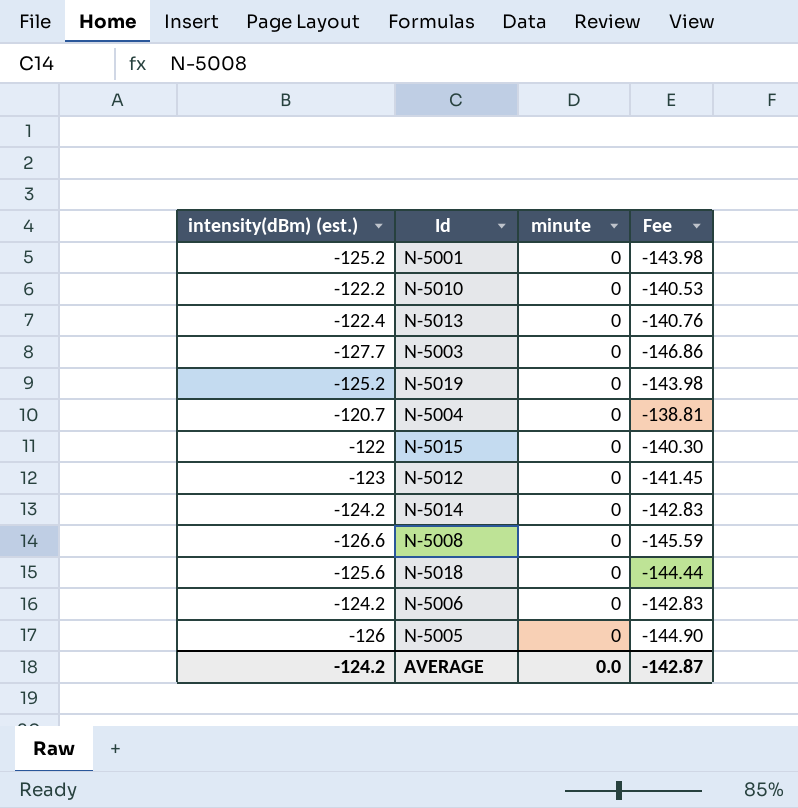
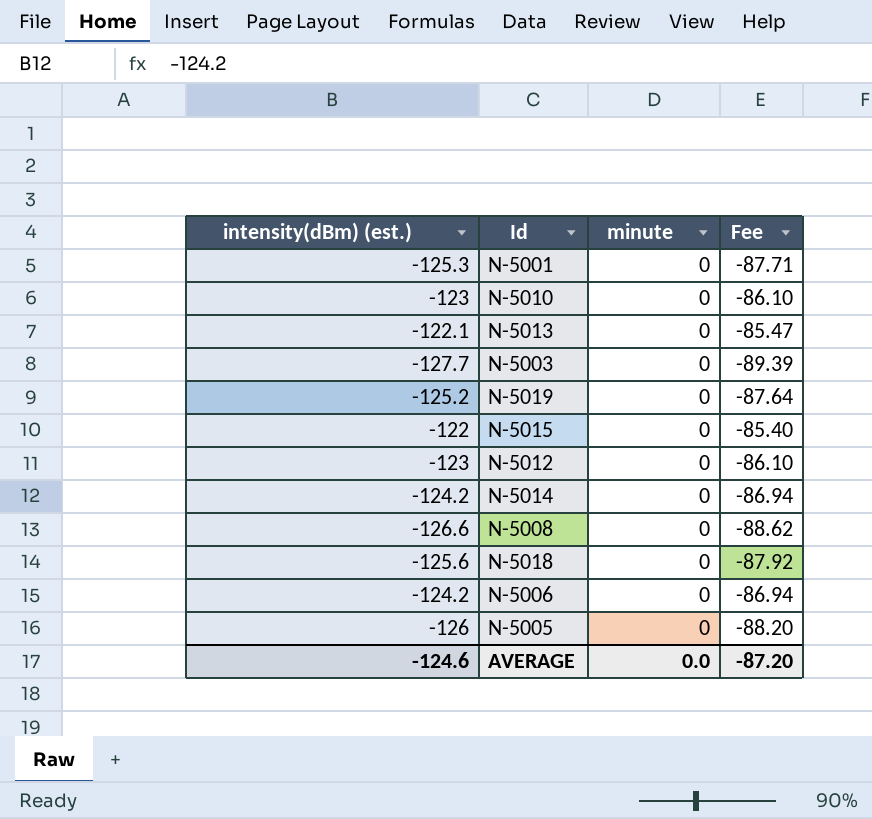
column Fee | formula: [intensity(dBm) (est.)] * 1.15 -> [intensity(dBm) (est.)] * 0.7
row N-5004: -120.7 | 0 | -138.81 -> none
N-5001 | intensity(dBm) (est.): -125.2 -> -125.3
N-5010 | intensity(dBm) (est.): -122.2 -> -123
N-5013 | intensity(dBm) (est.): -122.4 -> -122.1
AVERAGE | intensity(dBm) (est.): -124.2 -> -124.6
AVERAGE | Fee: -142.87 -> -87.20

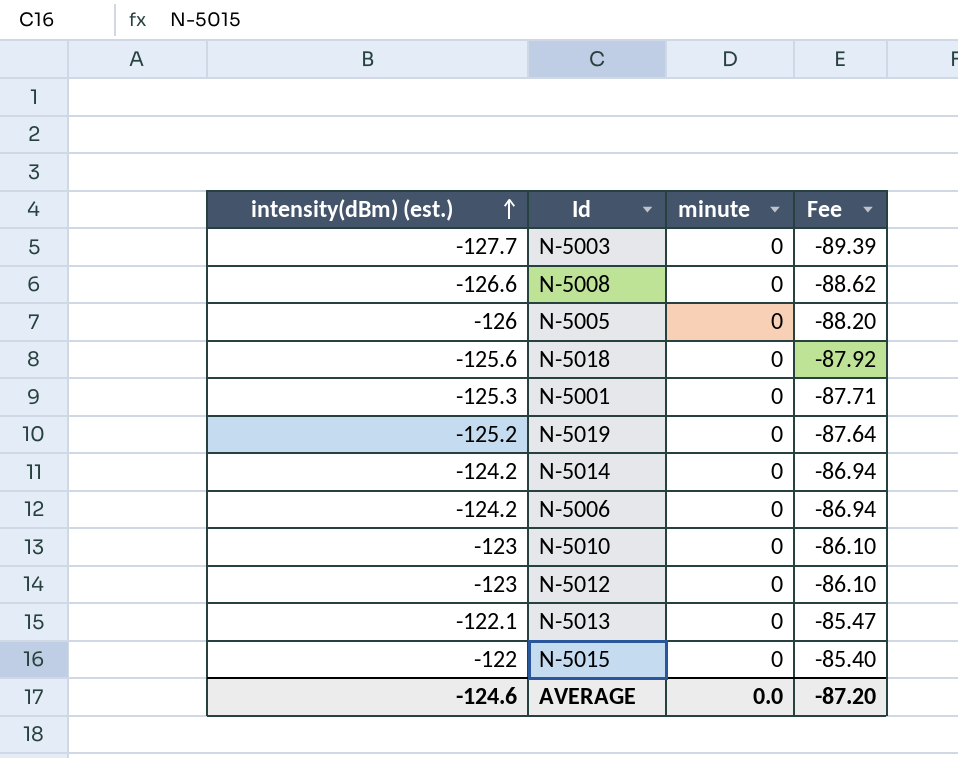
row order: none -> intensity(dBm) (est.) ascending

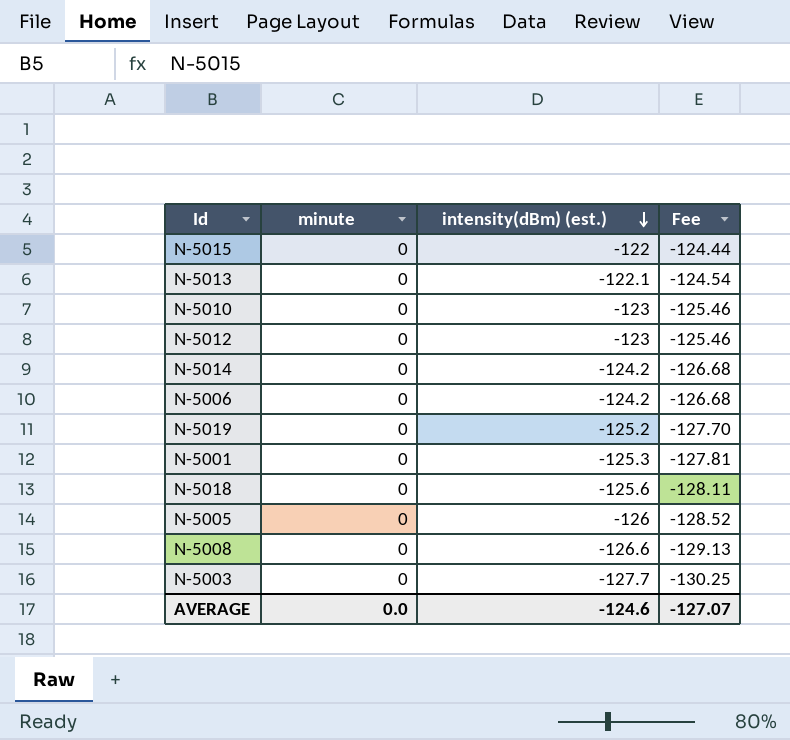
row order: intensity(dBm) (est.) ascending -> intensity(dBm) (est.) descending
column intensity(dBm) (est.) | position: 1 -> 3
column Fee | formula: [intensity(dBm) (est.)] * 0.7 -> [intensity(dBm) (est.)] * 1.02
AVERAGE | Fee: -87.20 -> -127.07

